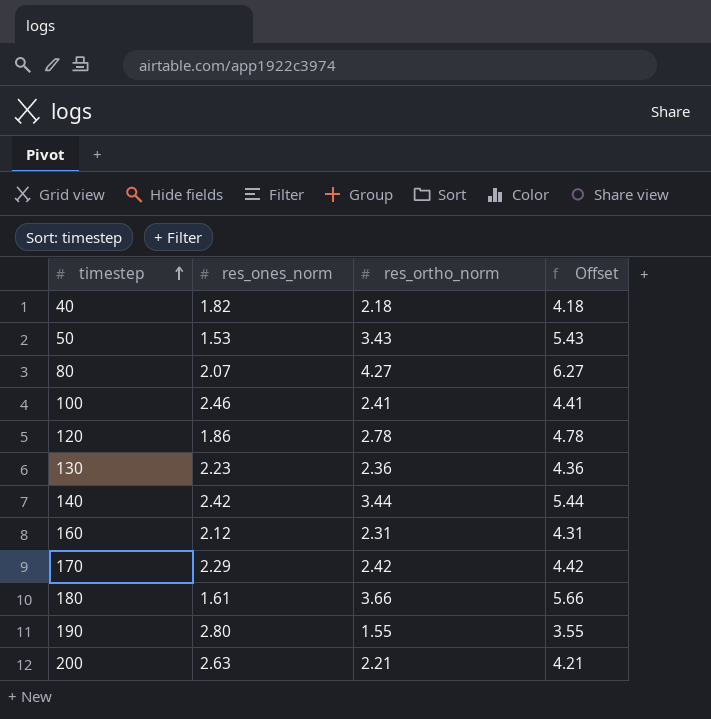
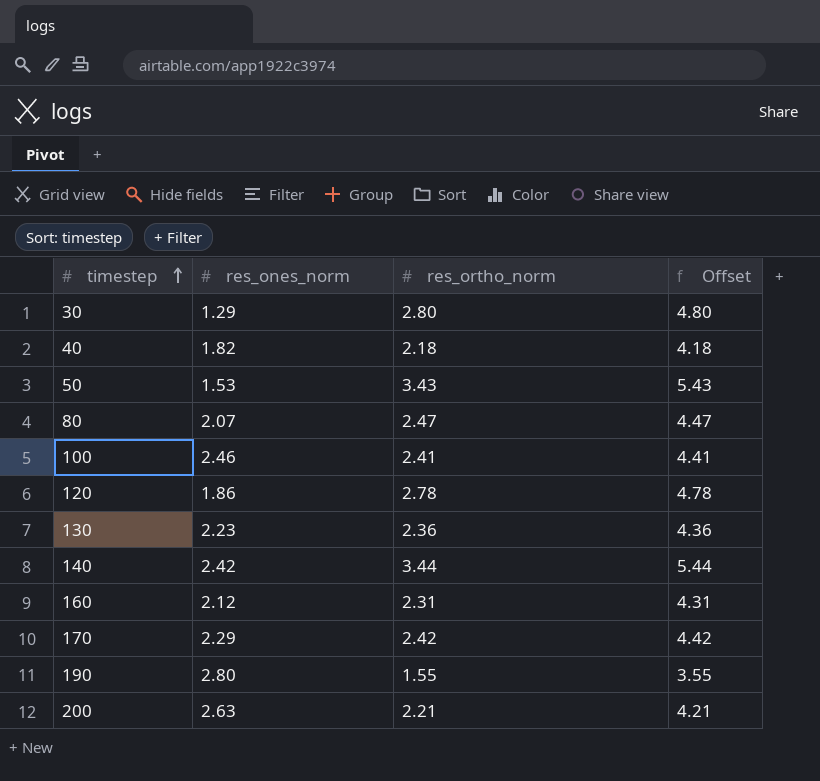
row 180: 1.61 | 3.66 | 5.66 -> none
row 30: none -> 1.29 | 2.80 | 4.80
80 | res_ortho_norm: 4.27 -> 2.47
80 | Offset: 6.27 -> 4.47

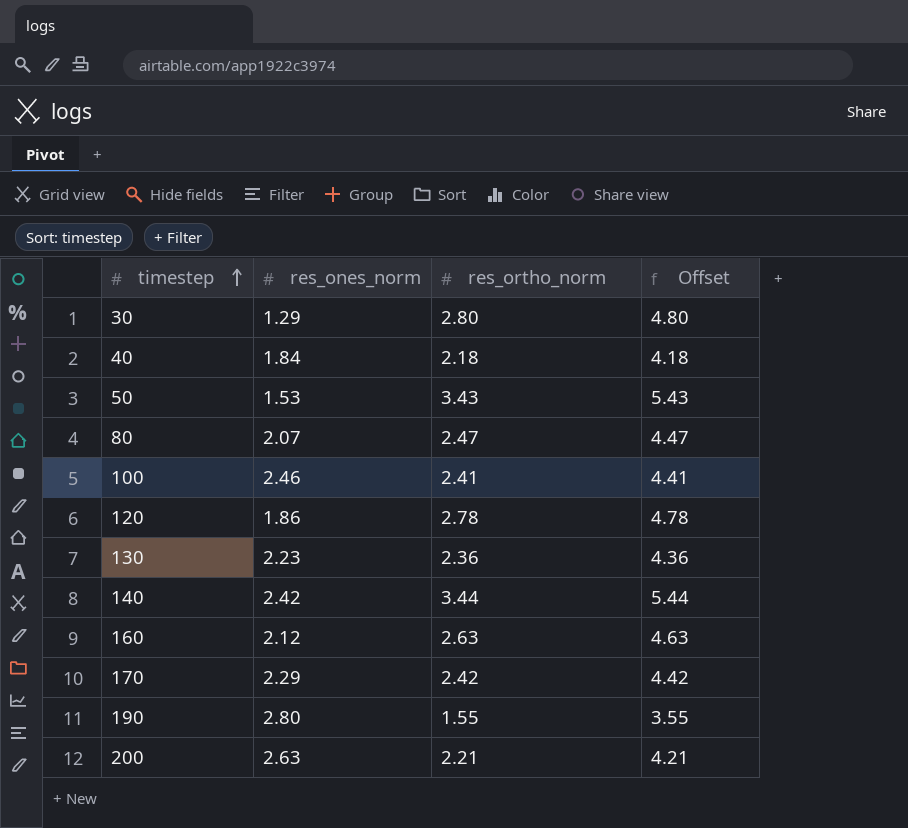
40 | res_ones_norm: 1.82 -> 1.84
160 | res_ortho_norm: 2.31 -> 2.63
160 | Offset: 4.31 -> 4.63

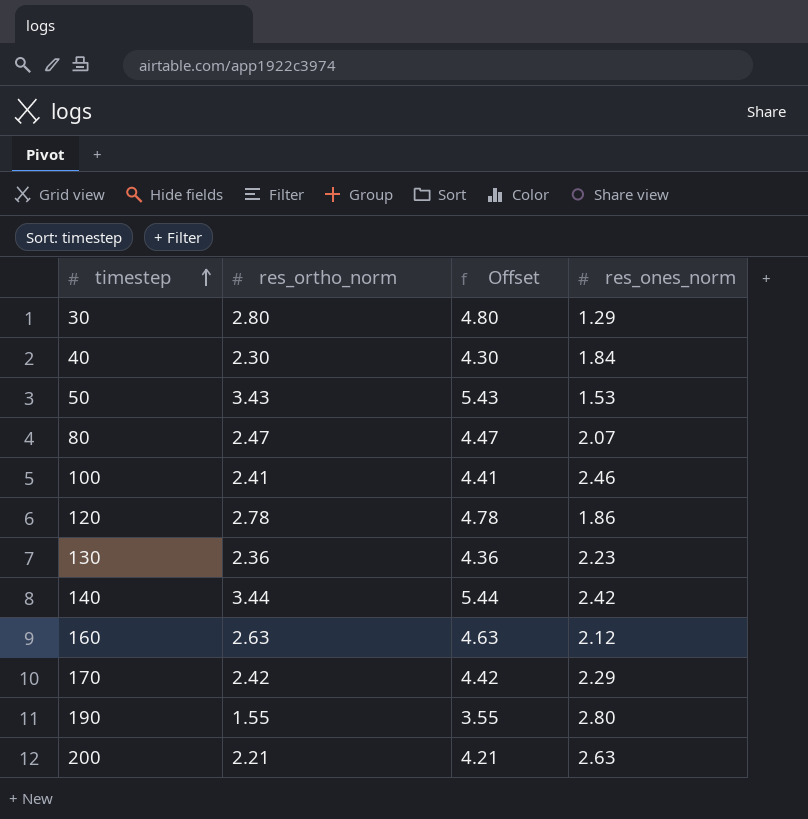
column res_ones_norm | position: 2 -> 4
40 | res_ortho_norm: 2.18 -> 2.30
40 | Offset: 4.18 -> 4.30

